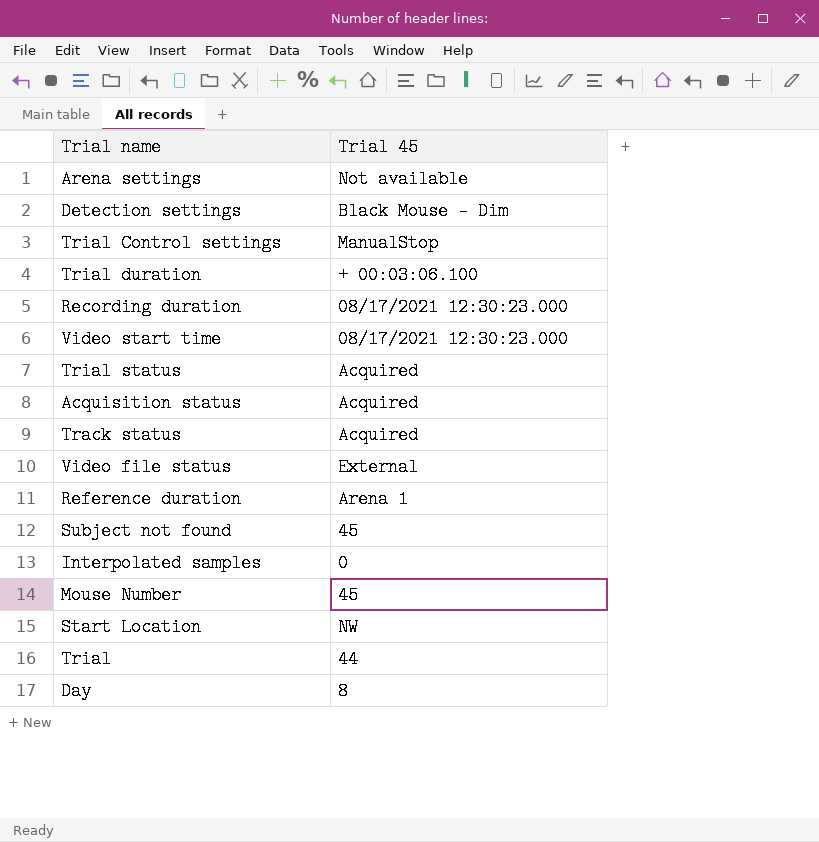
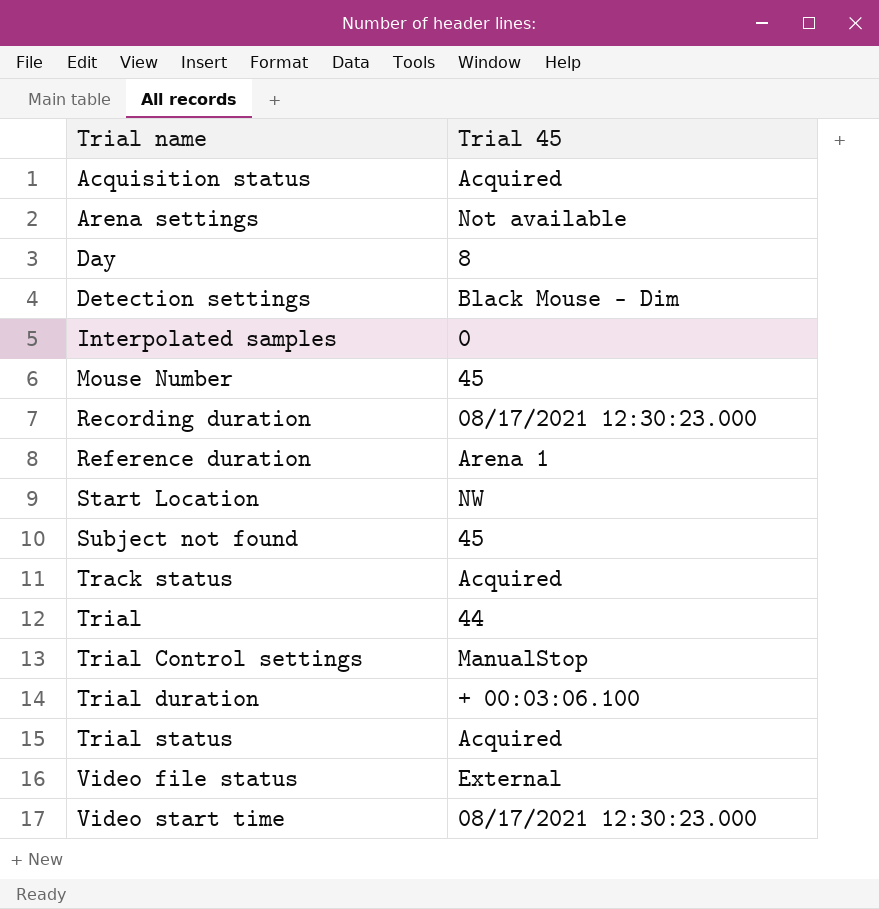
row order: none -> Trial name ascending

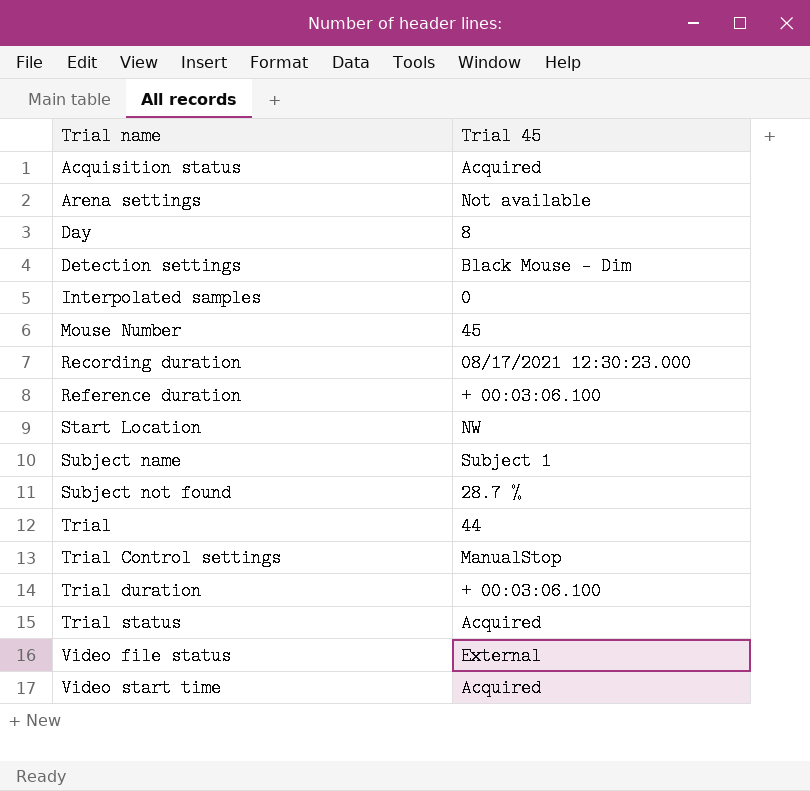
row Track status: Acquired -> none
Reference duration | Trial 45: Arena 1 -> + 00:03:06.100
row Subject name: none -> Subject 1
Subject not found | Trial 45: 45 -> 28.7 %
Video start time | Trial 45: 08/17/2021 12:30:23.000 -> Acquired

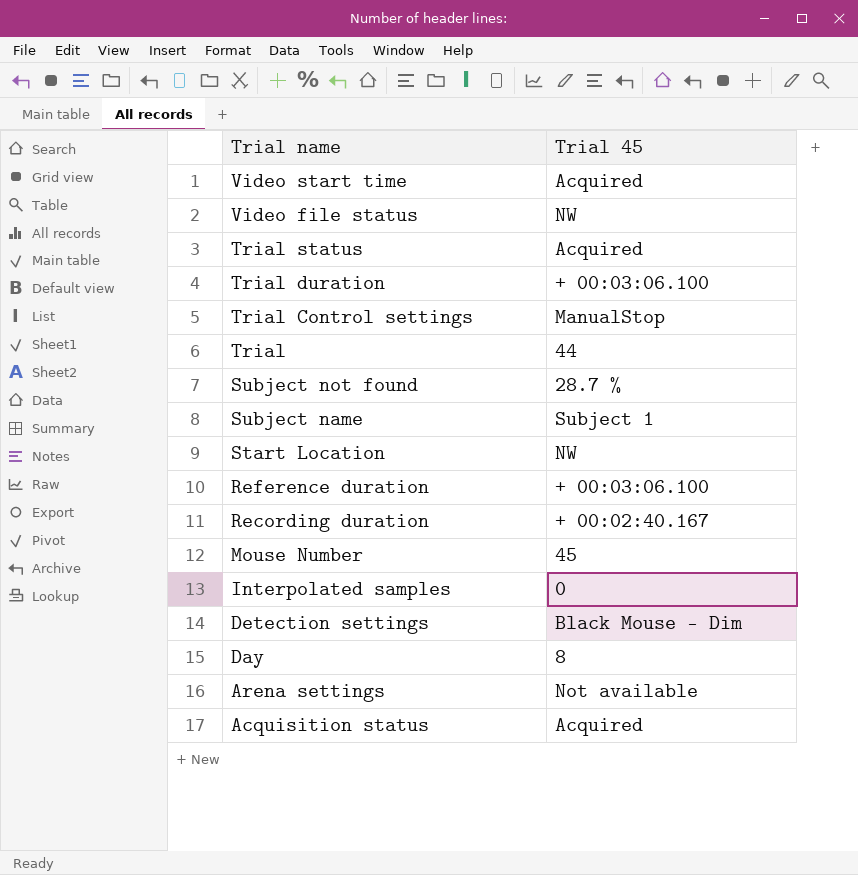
row order: Trial name ascending -> Trial name descending
Video file status | Trial 45: External -> NW
Recording duration | Trial 45: 08/17/2021 12:30:23.000 -> + 00:02:40.167

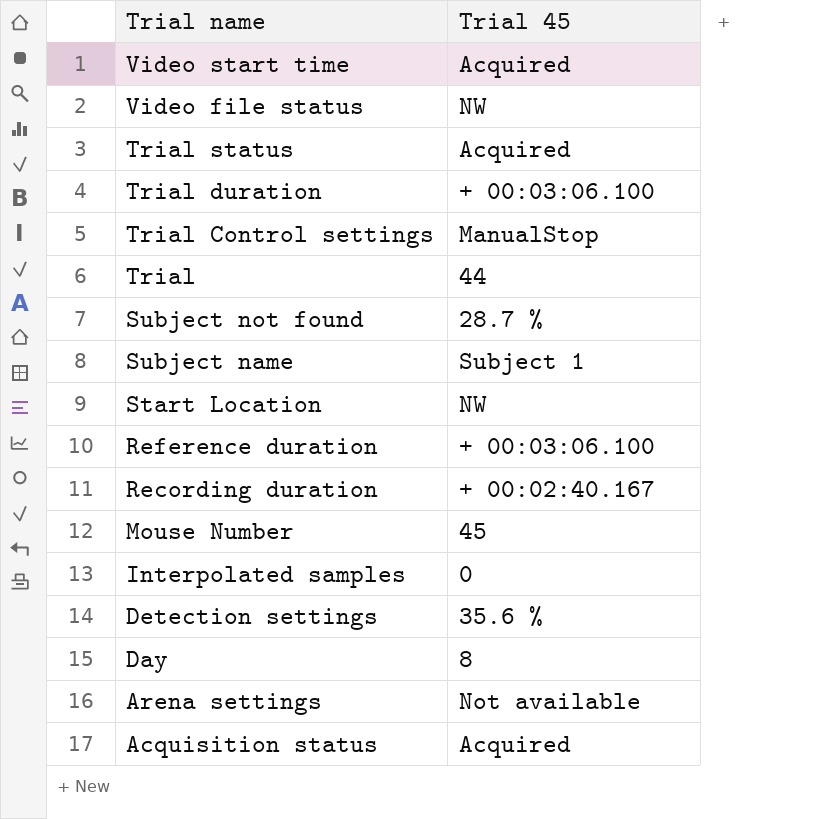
Detection settings | Trial 45: Black Mouse - Dim -> 35.6 %

